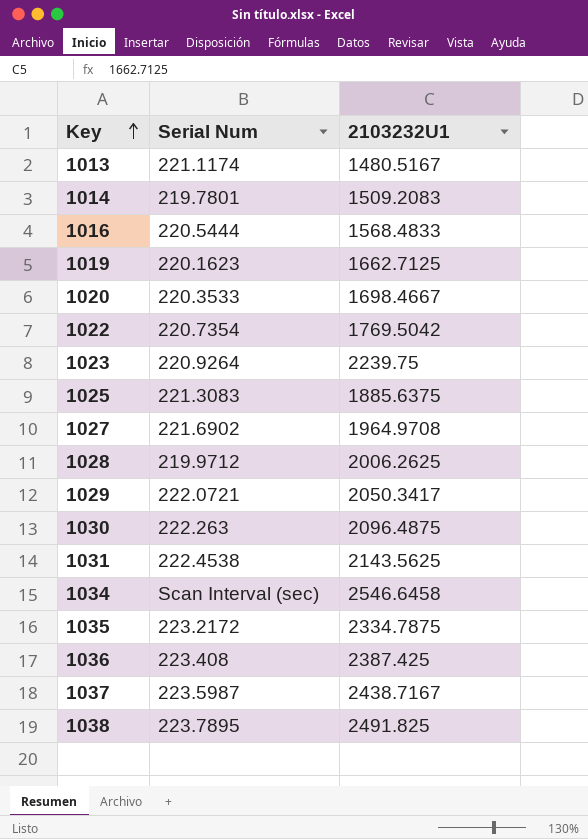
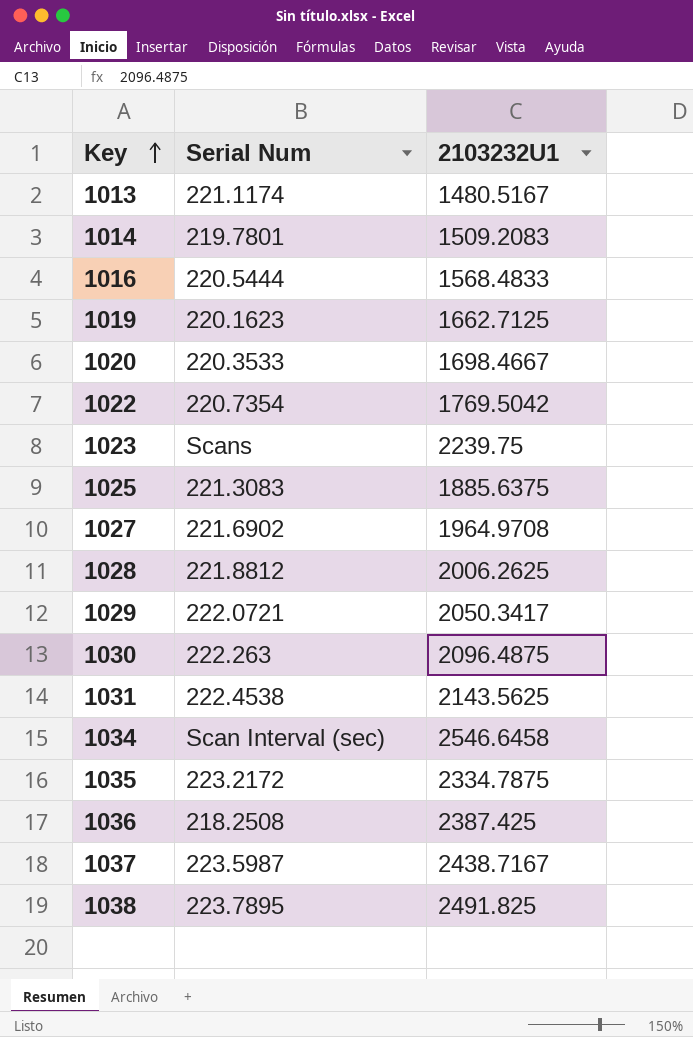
1023 | Serial Num: 220.9264 -> Scans
1028 | Serial Num: 219.9712 -> 221.8812
1036 | Serial Num: 223.408 -> 218.2508

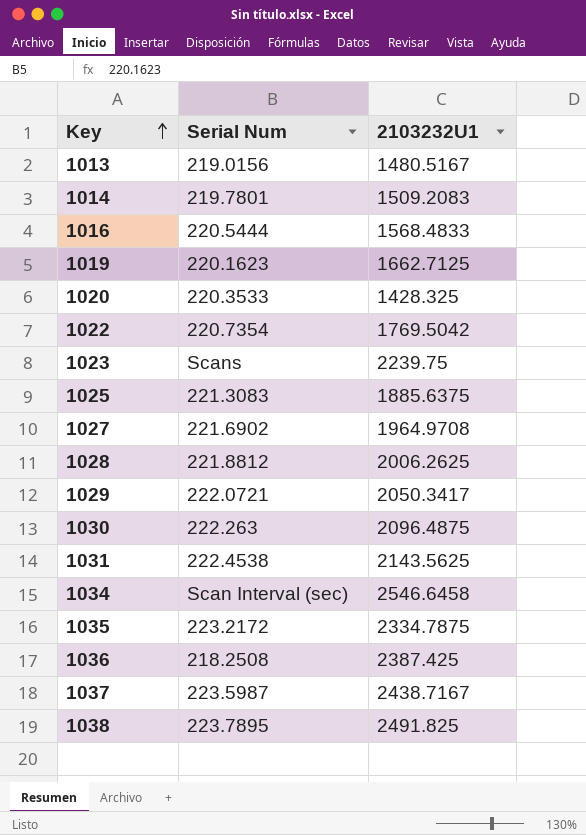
1013 | Serial Num: 221.1174 -> 219.0156
1020 | 2103232U1: 1698.4667 -> 1428.325

